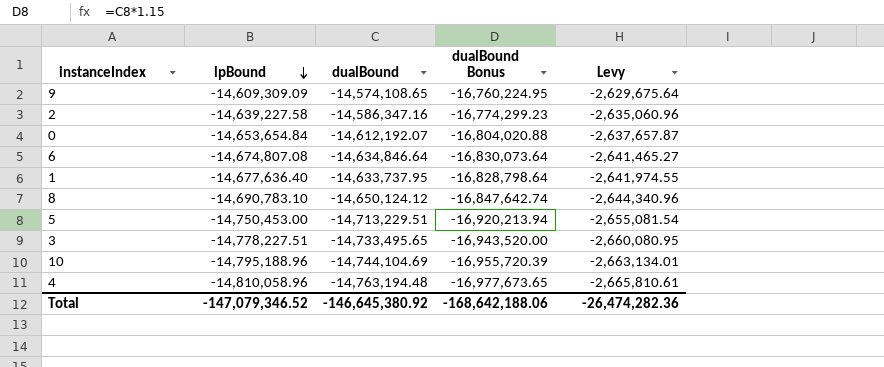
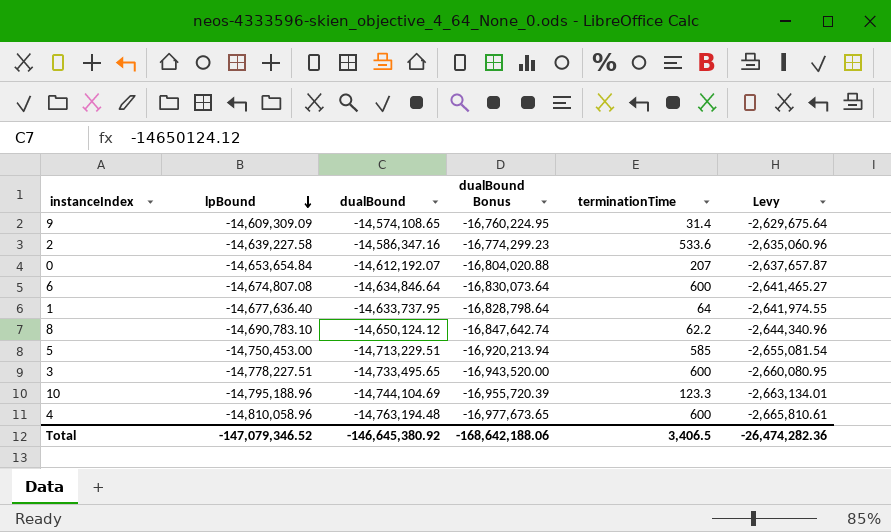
column terminationTime | position: none -> 5

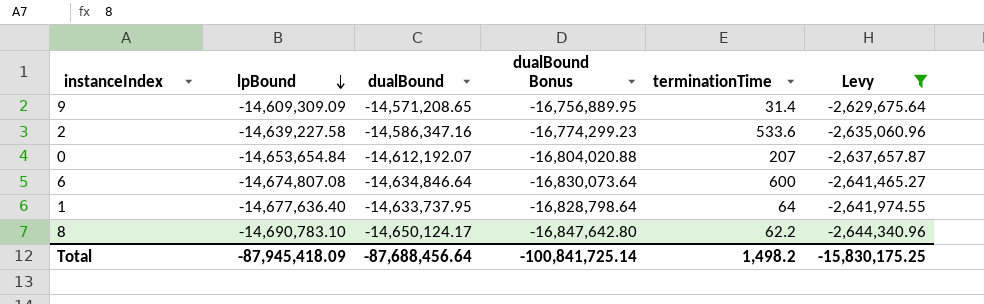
filter: none -> Levy >= -2,644,340.96
9 | dualBound: -14,574,108.65 -> -14,571,208.65
9 | dualBound Bonus: -16,760,224.95 -> -16,756,889.95
8 | dualBound: -14,650,124.12 -> -14,650,124.17
8 | dualBound Bonus: -16,847,642.74 -> -16,847,642.80
Total | lpBound: -147,079,346.52 -> -87,945,418.09
Total | dualBound: -146,645,380.92 -> -87,688,456.64
Total | dualBound Bonus: -168,642,188.06 -> -100,841,725.14
Total | terminationTime: 3,406.5 -> 1,498.2
Total | Levy: -26,474,282.36 -> -15,830,175.25

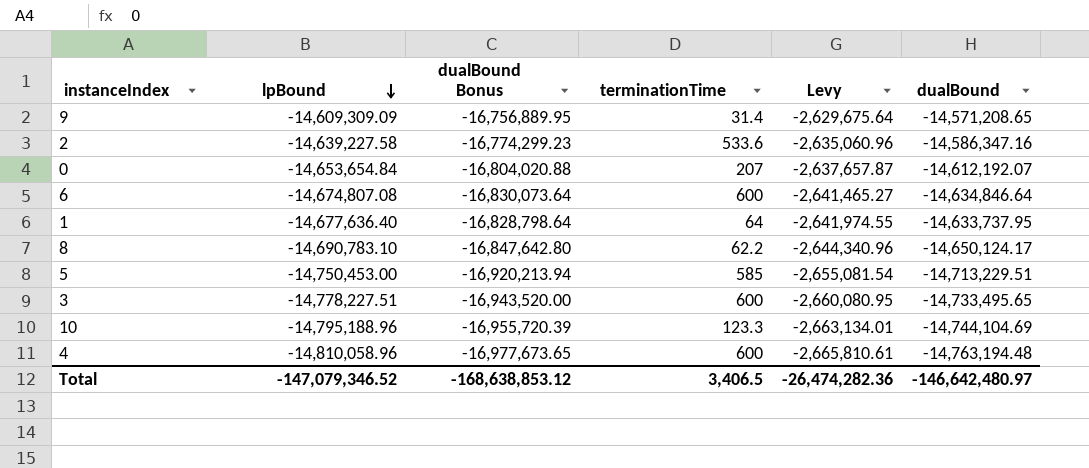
filter: Levy >= -2,644,340.96 -> none
column dualBound | position: 3 -> 6
Total | lpBound: -87,945,418.09 -> -147,079,346.52
Total | dualBound Bonus: -100,841,725.14 -> -168,638,853.12
Total | terminationTime: 1,498.2 -> 3,406.5
Total | Levy: -15,830,175.25 -> -26,474,282.36
Total | dualBound: -87,688,456.64 -> -146,642,480.97

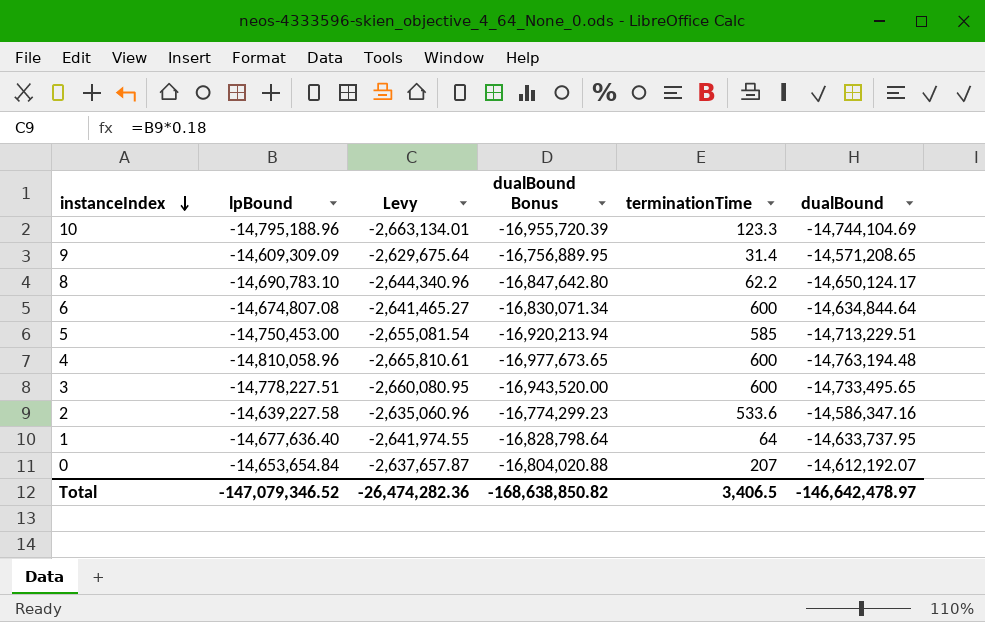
row order: lpBound descending -> instanceIndex descending
column Levy | position: 5 -> 3
6 | dualBound Bonus: -16,830,073.64 -> -16,830,071.34
6 | dualBound: -14,634,846.64 -> -14,634,844.64
Total | dualBound Bonus: -168,638,853.12 -> -168,638,850.82
Total | dualBound: -146,642,480.97 -> -146,642,478.97

